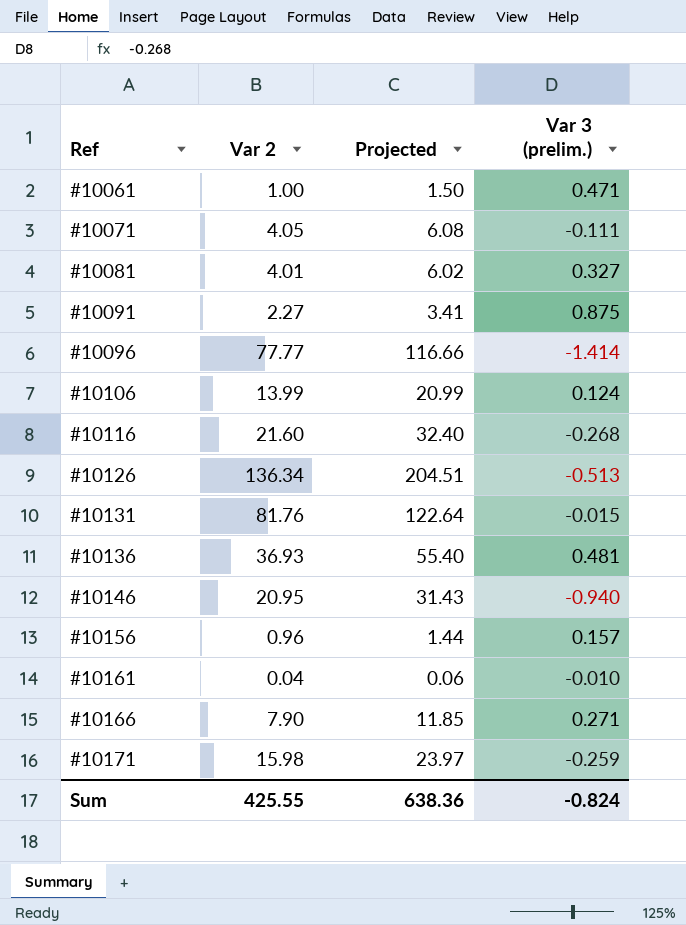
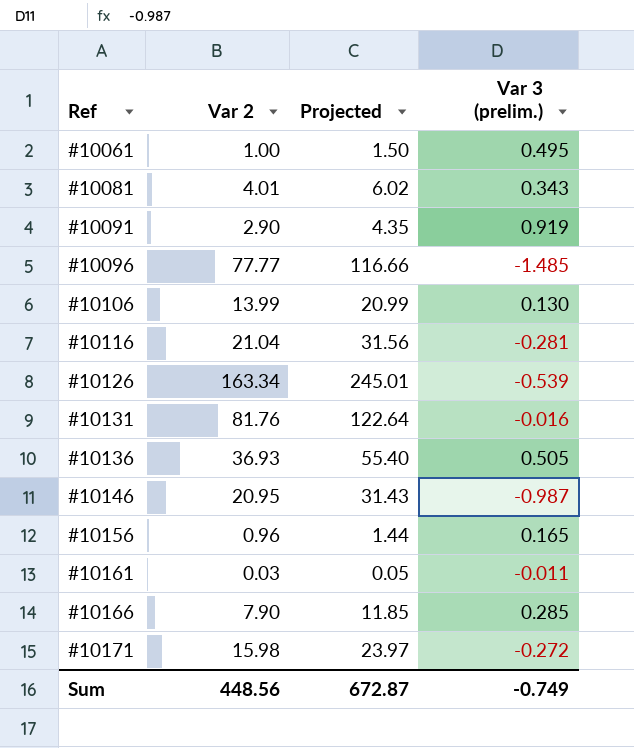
row #10071: 4.05 | 6.08 | -0.111 -> none
#10061 | Var 3 (prelim.): 0.471 -> 0.495
#10081 | Var 3 (prelim.): 0.327 -> 0.343
#10091 | Var 2: 2.27 -> 2.90
#10091 | Projected: 3.41 -> 4.35
#10091 | Var 3 (prelim.): 0.875 -> 0.919
#10096 | Var 3 (prelim.): -1.414 -> -1.485
#10106 | Var 3 (prelim.): 0.124 -> 0.130
#10116 | Var 2: 21.60 -> 21.04
#10116 | Projected: 32.40 -> 31.56
#10116 | Var 3 (prelim.): -0.268 -> -0.281
#10126 | Var 2: 136.34 -> 163.34
#10126 | Projected: 204.51 -> 245.01
#10126 | Var 3 (prelim.): -0.513 -> -0.539
#10131 | Var 3 (prelim.): -0.015 -> -0.016
#10136 | Var 3 (prelim.): 0.481 -> 0.505
#10146 | Var 3 (prelim.): -0.940 -> -0.987
#10156 | Var 3 (prelim.): 0.157 -> 0.165
#10161 | Var 2: 0.04 -> 0.03
#10161 | Projected: 0.06 -> 0.05
#10161 | Var 3 (prelim.): -0.010 -> -0.011
#10166 | Var 3 (prelim.): 0.271 -> 0.285
#10171 | Var 3 (prelim.): -0.259 -> -0.272
Sum | Var 2: 425.55 -> 448.56
Sum | Projected: 638.36 -> 672.87
Sum | Var 3 (prelim.): -0.824 -> -0.749

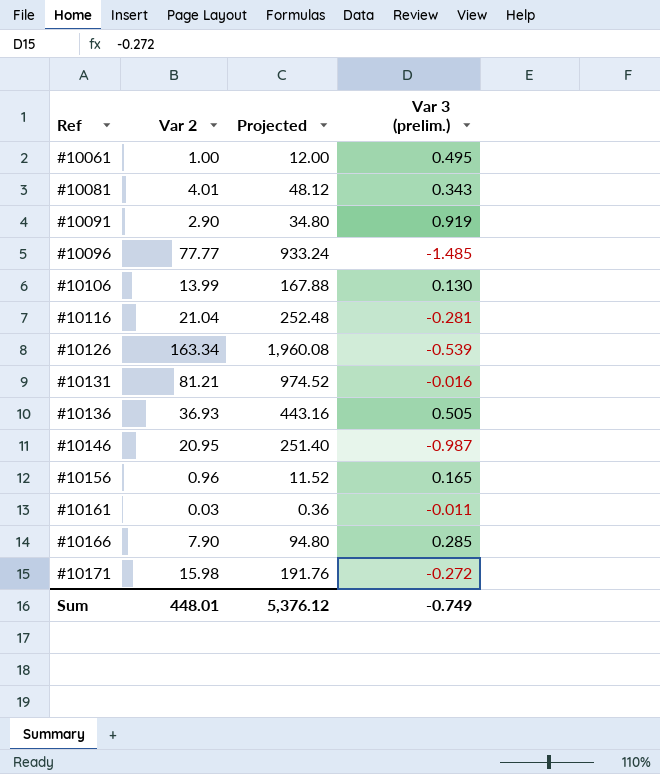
column Projected | formula: [Var 2] * 1.5 -> [Var 2] * 12
#10131 | Var 2: 81.76 -> 81.21
Sum | Var 2: 448.56 -> 448.01
Sum | Projected: 672.87 -> 5,376.12

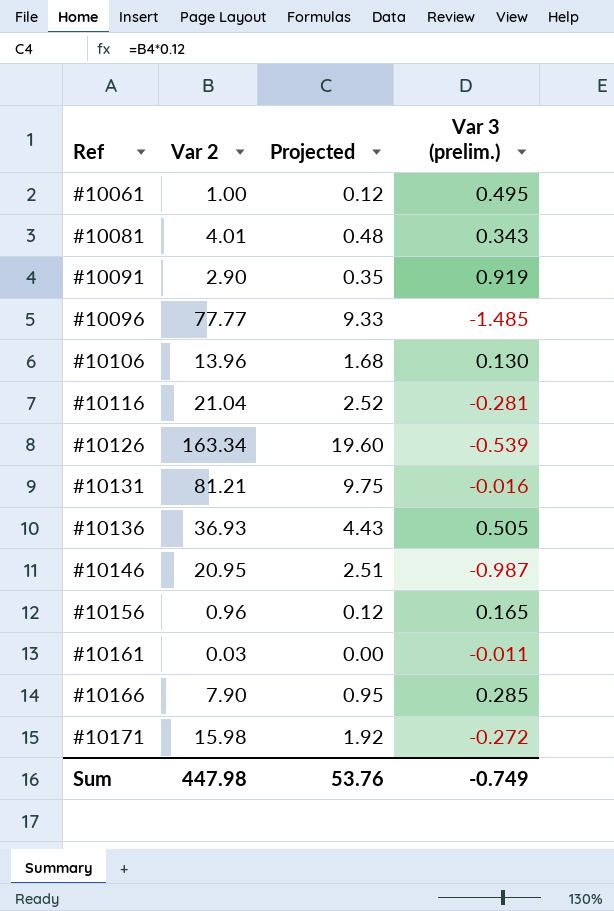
column Projected | formula: [Var 2] * 12 -> [Var 2] * 0.12
#10106 | Var 2: 13.99 -> 13.96
Sum | Var 2: 448.01 -> 447.98
Sum | Projected: 5,376.12 -> 53.76

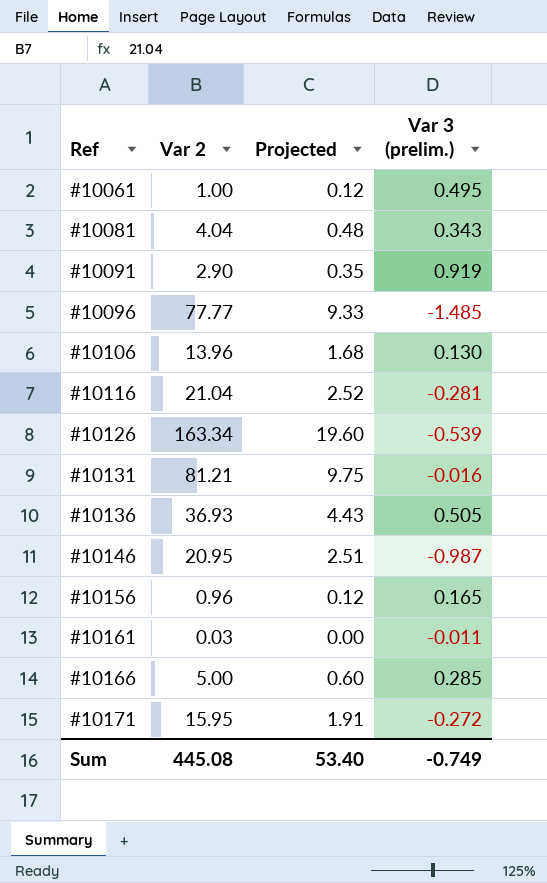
#10081 | Var 2: 4.01 -> 4.04
#10166 | Var 2: 7.90 -> 5.00
#10166 | Projected: 0.95 -> 0.60
#10171 | Var 2: 15.98 -> 15.95
#10171 | Projected: 1.92 -> 1.91
Sum | Var 2: 447.98 -> 445.08
Sum | Projected: 53.76 -> 53.40

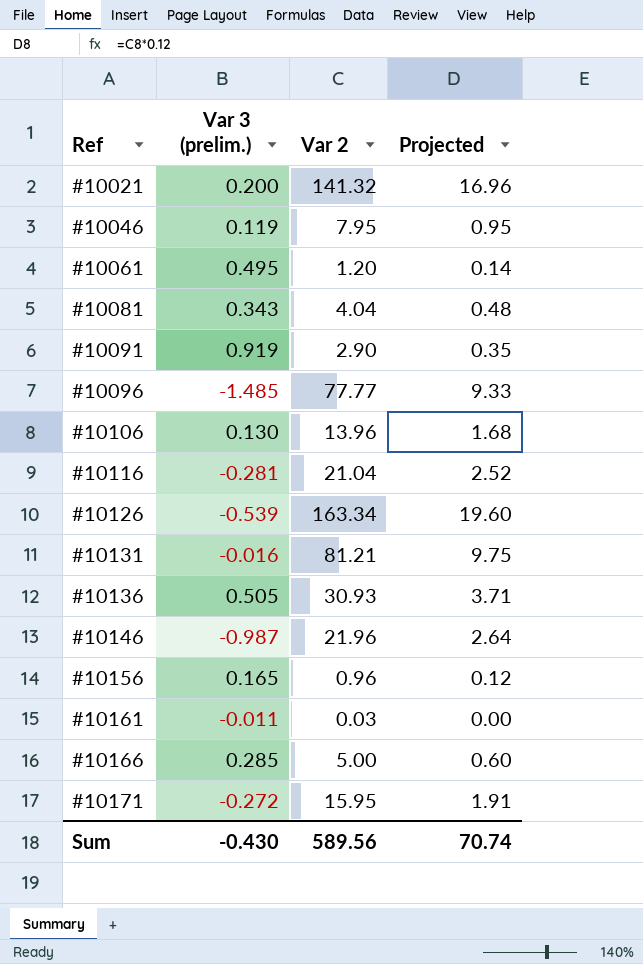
column Var 3 (prelim.) | position: 4 -> 2
row #10021: none -> 0.200 | 141.32 | 16.96
row #10046: none -> 0.119 | 7.95 | 0.95
#10061 | Var 2: 1.00 -> 1.20
#10061 | Projected: 0.12 -> 0.14
#10136 | Var 2: 36.93 -> 30.93
#10136 | Projected: 4.43 -> 3.71
#10146 | Var 2: 20.95 -> 21.96
#10146 | Projected: 2.51 -> 2.64
Sum | Var 3 (prelim.): -0.749 -> -0.430
Sum | Var 2: 445.08 -> 589.56
Sum | Projected: 53.40 -> 70.74

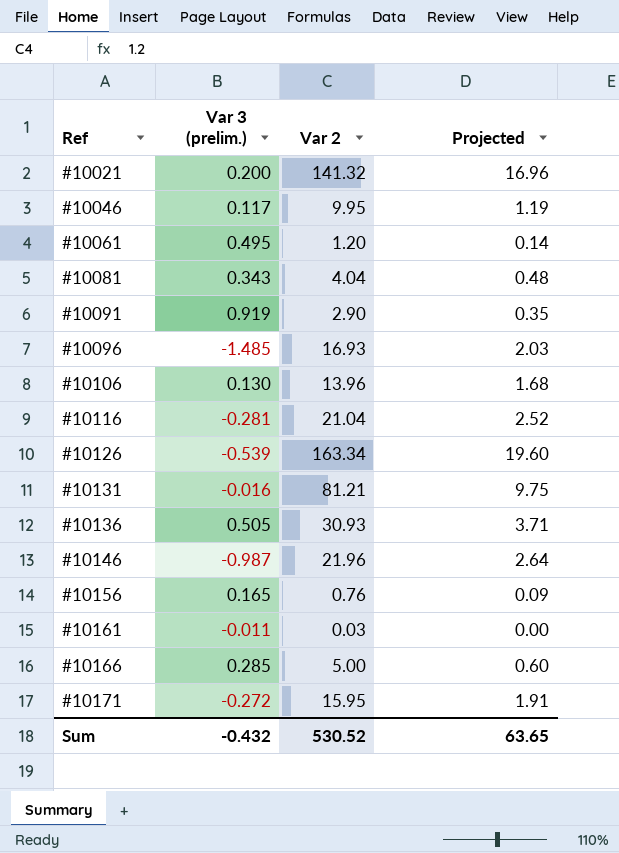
#10046 | Var 3 (prelim.): 0.119 -> 0.117
#10046 | Var 2: 7.95 -> 9.95
#10046 | Projected: 0.95 -> 1.19
#10096 | Var 2: 77.77 -> 16.93
#10096 | Projected: 9.33 -> 2.03
#10156 | Var 2: 0.96 -> 0.76
#10156 | Projected: 0.12 -> 0.09
Sum | Var 3 (prelim.): -0.430 -> -0.432
Sum | Var 2: 589.56 -> 530.52
Sum | Projected: 70.74 -> 63.65

